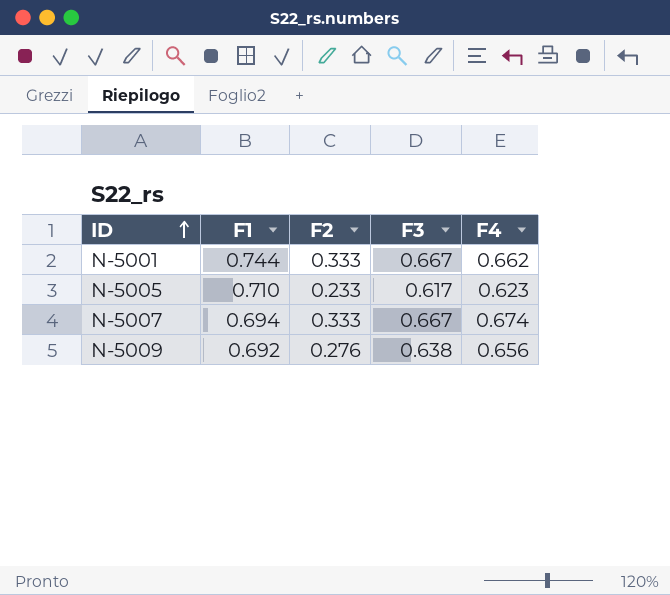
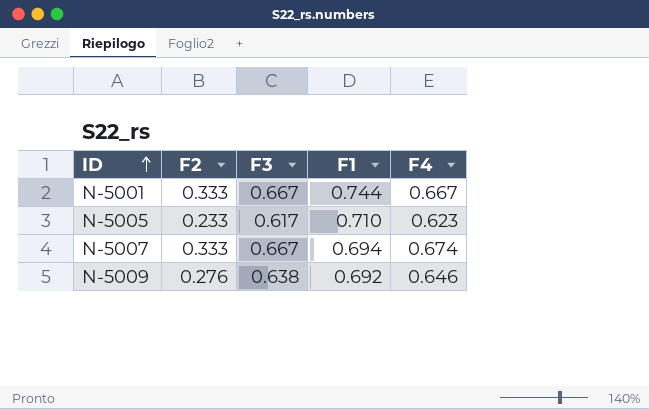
column F1 | position: 2 -> 4
N-5001 | F4: 0.662 -> 0.667
N-5009 | F4: 0.656 -> 0.646

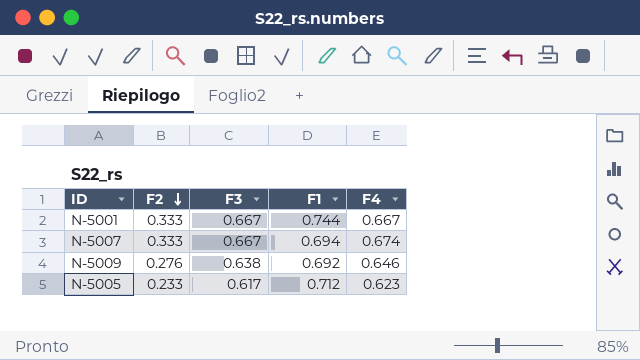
row order: ID ascending -> F2 descending
N-5005 | F1: 0.710 -> 0.712

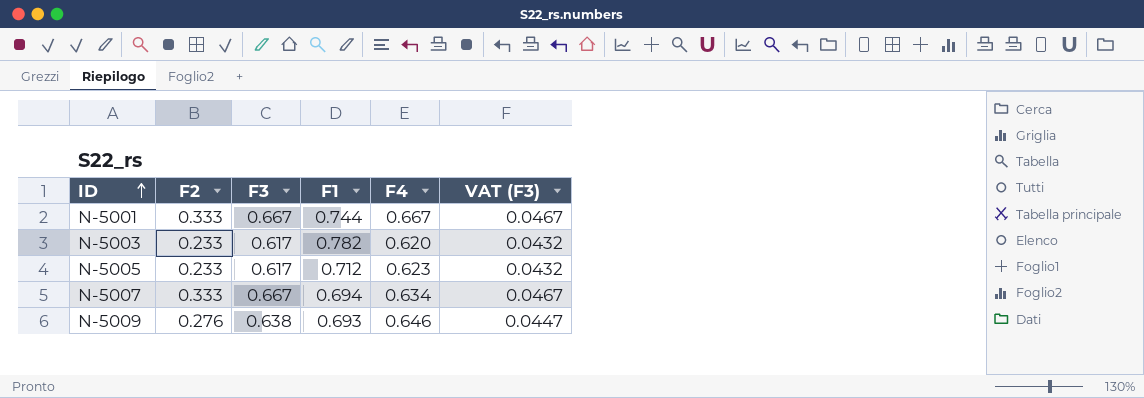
row order: F2 descending -> ID ascending
column VAT (F3) | formula: none -> [F3] * 0.07
row N-5003: none -> 0.233 | 0.617 | 0.782 | 0.620 | 0.0432
N-5007 | F4: 0.674 -> 0.634
N-5009 | F1: 0.692 -> 0.693

